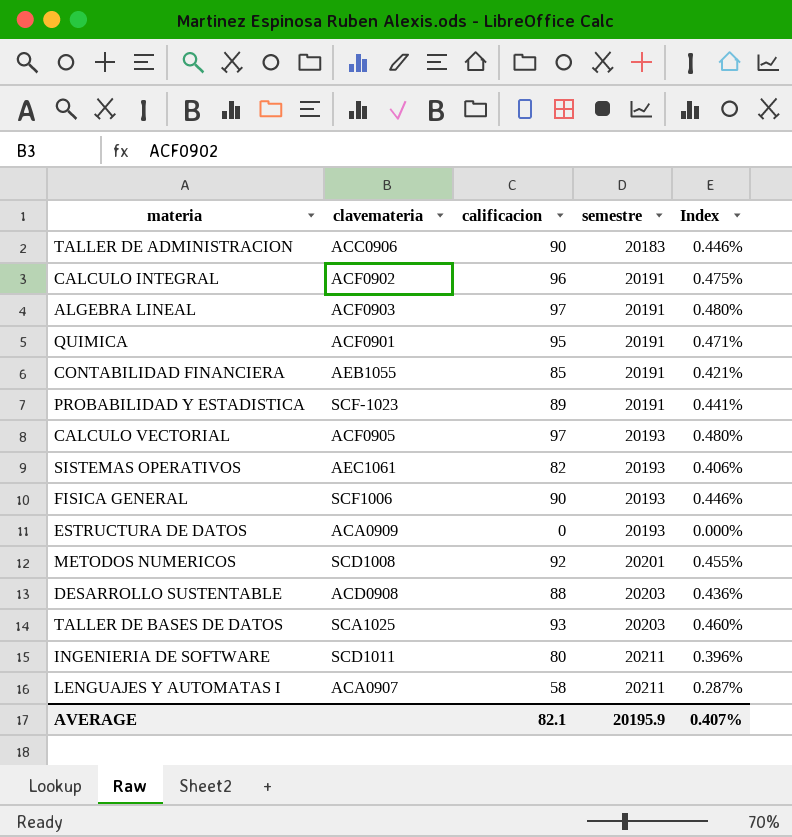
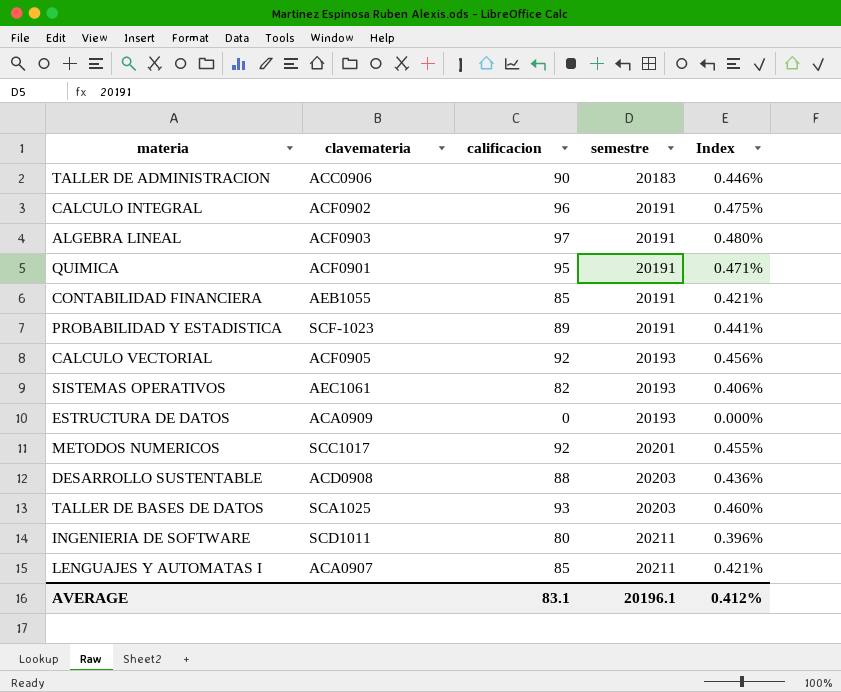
row FISICA GENERAL: SCF1006 | 90 | 20193 | 0.446% -> none
CALCULO VECTORIAL | calificacion: 97 -> 92
CALCULO VECTORIAL | Index: 0.480% -> 0.456%
METODOS NUMERICOS | clavemateria: SCD1008 -> SCC1017
LENGUAJES Y AUTOMATAS I | calificacion: 58 -> 85
LENGUAJES Y AUTOMATAS I | Index: 0.287% -> 0.421%
AVERAGE | calificacion: 82.1 -> 83.1
AVERAGE | semestre: 20195.9 -> 20196.1
AVERAGE | Index: 0.407% -> 0.412%

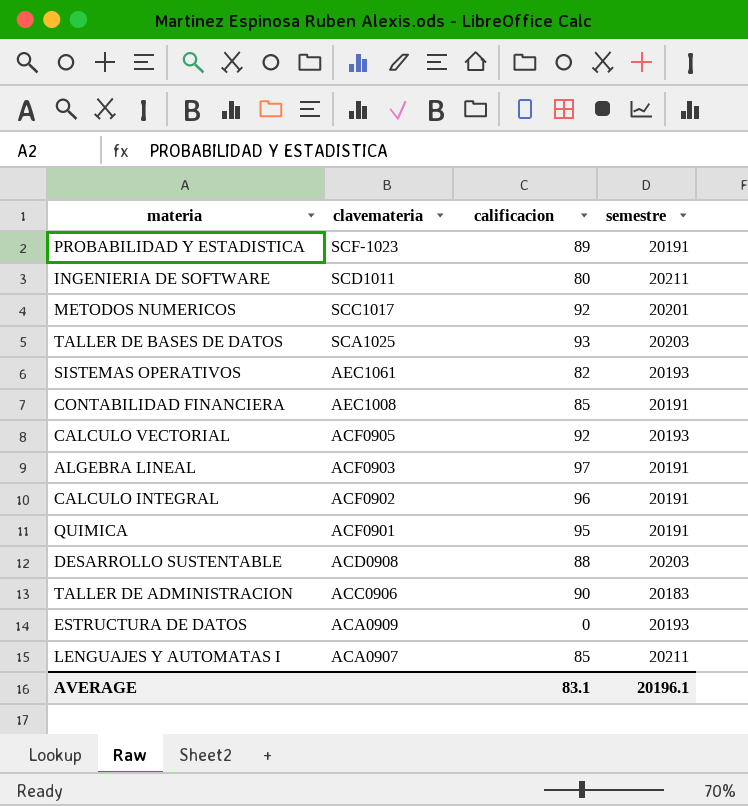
row order: semestre ascending -> clavemateria descending
column Index | formula: [calificacion] / [semestre] -> none
CONTABILIDAD FINANCIERA | clavemateria: AEB1055 -> AEC1008

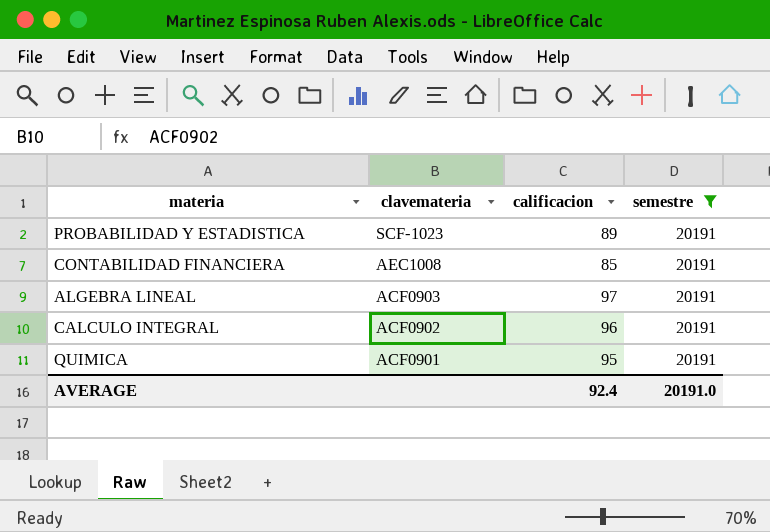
filter: none -> semestre = 20191
AVERAGE | calificacion: 83.1 -> 92.4
AVERAGE | semestre: 20196.1 -> 20191.0

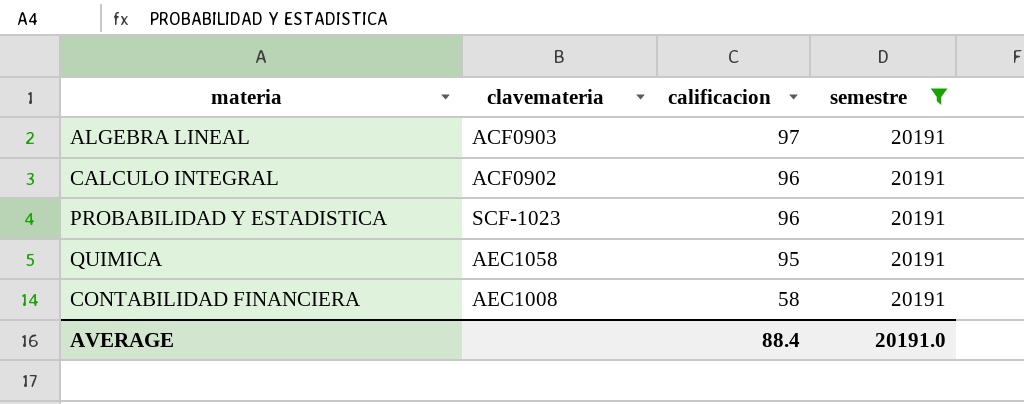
row order: clavemateria descending -> calificacion descending
PROBABILIDAD Y ESTADISTICA | calificacion: 89 -> 96
QUIMICA | clavemateria: ACF0901 -> AEC1058
CONTABILIDAD FINANCIERA | calificacion: 85 -> 58
AVERAGE | calificacion: 92.4 -> 88.4

